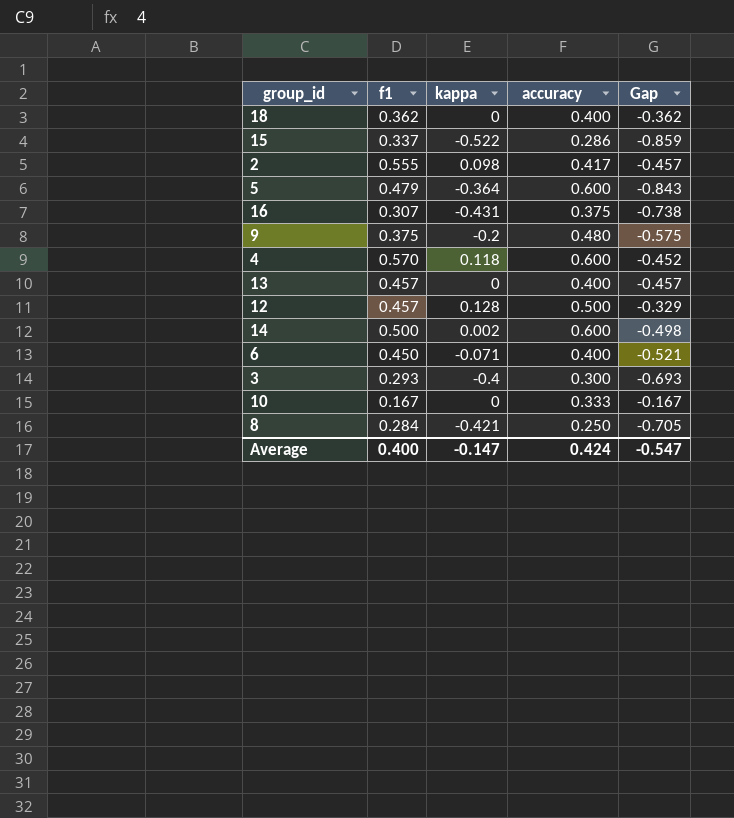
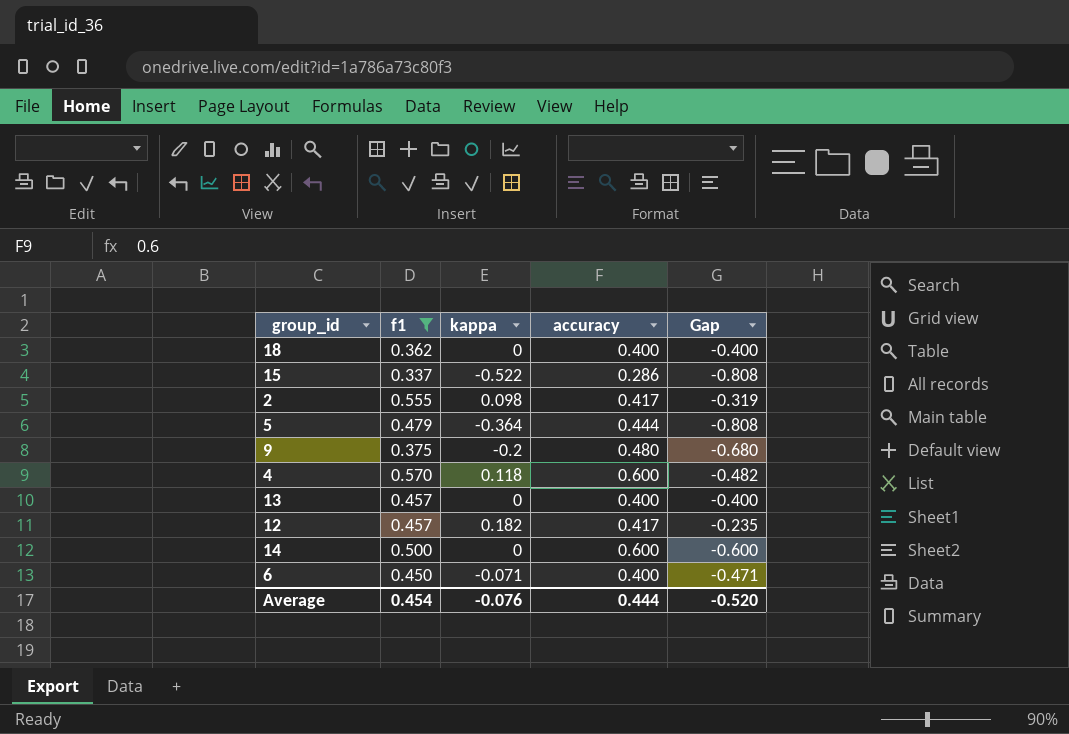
filter: none -> f1 >= 0.337
column Gap | formula: [kappa] - [f1] -> [kappa] - [accuracy]
5 | accuracy: 0.600 -> 0.444
12 | kappa: 0.128 -> 0.182
12 | accuracy: 0.500 -> 0.417
14 | kappa: 0.002 -> 0
Average | f1: 0.400 -> 0.454
Average | kappa: -0.147 -> -0.076
Average | accuracy: 0.424 -> 0.444
Average | Gap: -0.547 -> -0.520

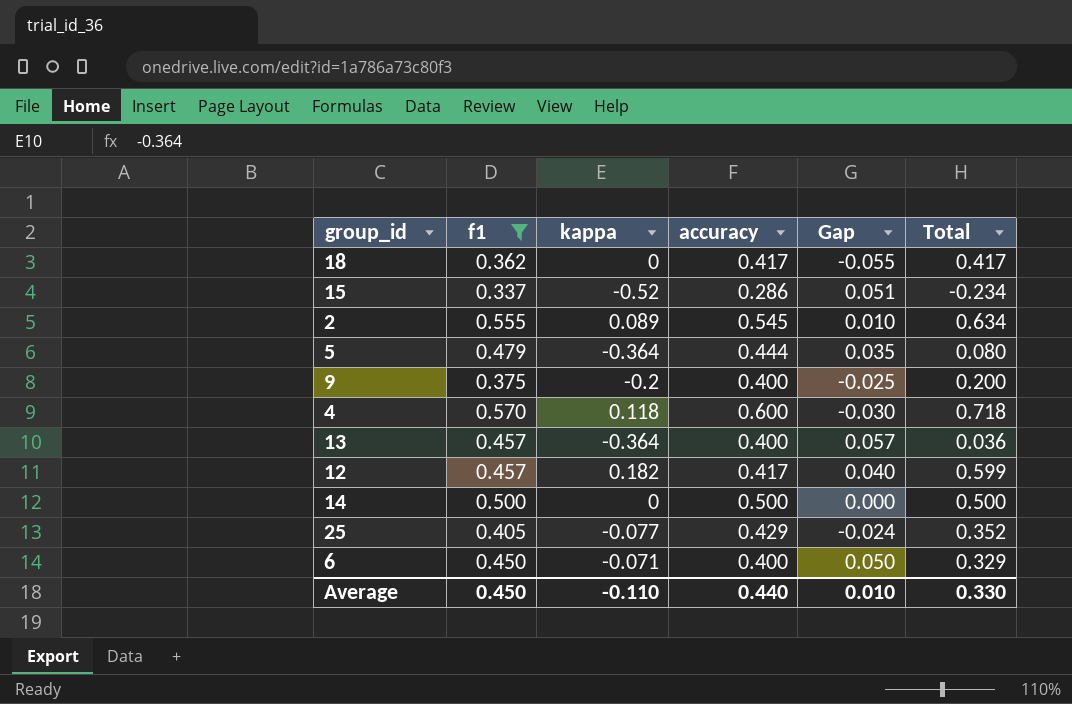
column Gap | formula: [kappa] - [accuracy] -> [f1] - [accuracy]
column Total | formula: none -> [kappa] + [accuracy]
18 | accuracy: 0.400 -> 0.417
15 | kappa: -0.522 -> -0.52
2 | kappa: 0.098 -> 0.089
2 | accuracy: 0.417 -> 0.545
9 | accuracy: 0.480 -> 0.400
13 | kappa: 0 -> -0.364
14 | accuracy: 0.600 -> 0.500
row 25: none -> 0.405 | -0.077 | 0.429 | -0.024 | 0.352
Average | f1: 0.454 -> 0.450
Average | kappa: -0.076 -> -0.110
Average | accuracy: 0.444 -> 0.440
Average | Gap: -0.520 -> 0.010

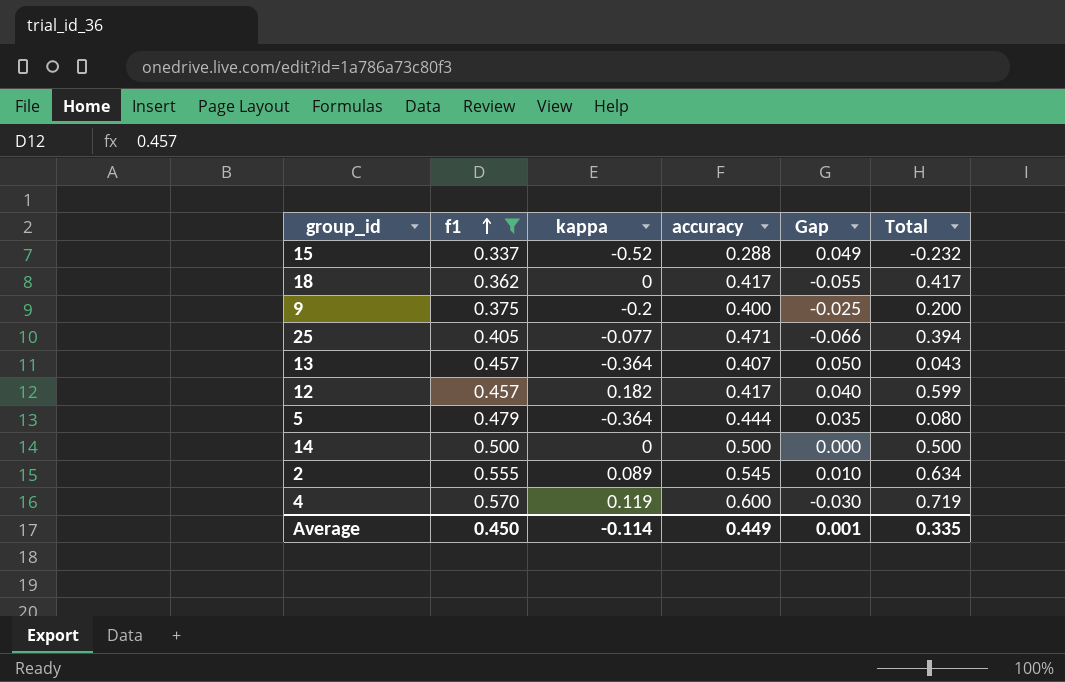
row order: none -> f1 ascending
row 6: 0.450 | -0.071 | 0.400 | 0.050 | 0.329 -> none
15 | accuracy: 0.286 -> 0.288
15 | Gap: 0.051 -> 0.049
15 | Total: -0.234 -> -0.232
25 | accuracy: 0.429 -> 0.471
25 | Gap: -0.024 -> -0.066
25 | Total: 0.352 -> 0.394
13 | accuracy: 0.400 -> 0.407
13 | Gap: 0.057 -> 0.050
13 | Total: 0.036 -> 0.043
4 | kappa: 0.118 -> 0.119
4 | Total: 0.718 -> 0.719
Average | kappa: -0.110 -> -0.114
Average | accuracy: 0.440 -> 0.449
Average | Gap: 0.010 -> 0.001
Average | Total: 0.330 -> 0.335

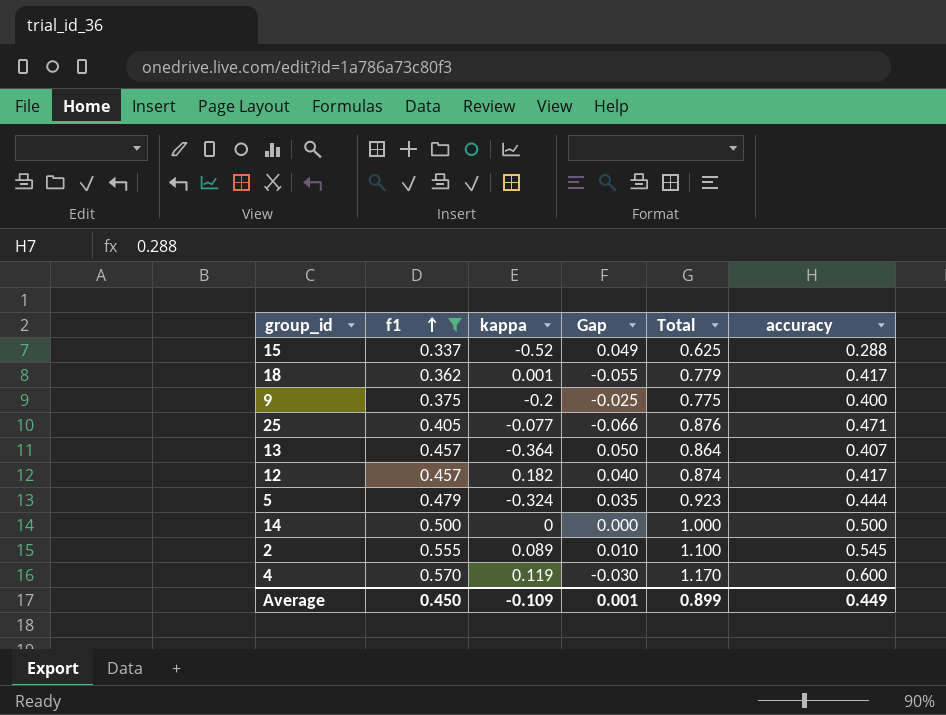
column Total | formula: [kappa] + [accuracy] -> [f1] + [accuracy]
column accuracy | position: 4 -> 6
18 | kappa: 0 -> 0.001
5 | kappa: -0.364 -> -0.324
Average | kappa: -0.114 -> -0.109
Average | Total: 0.335 -> 0.899

